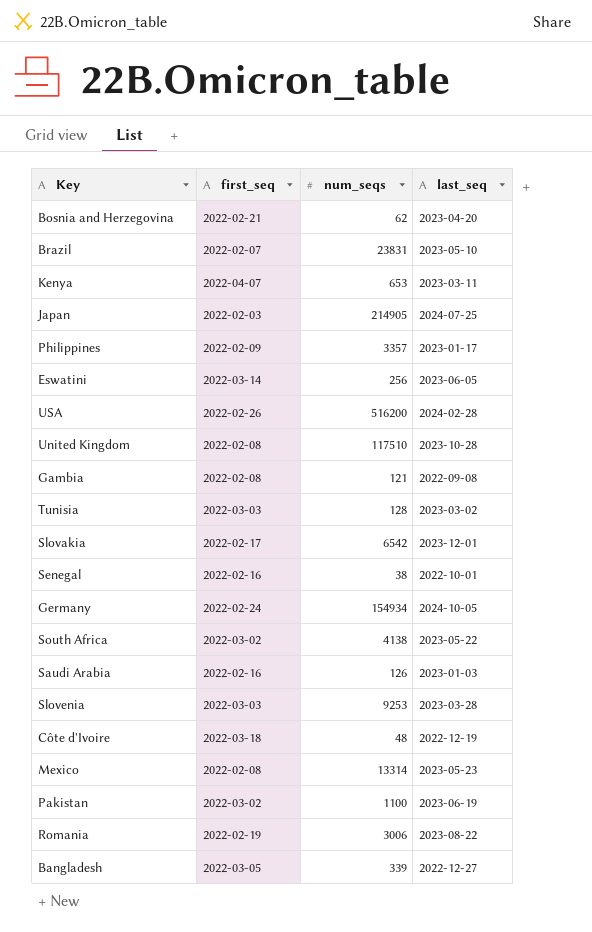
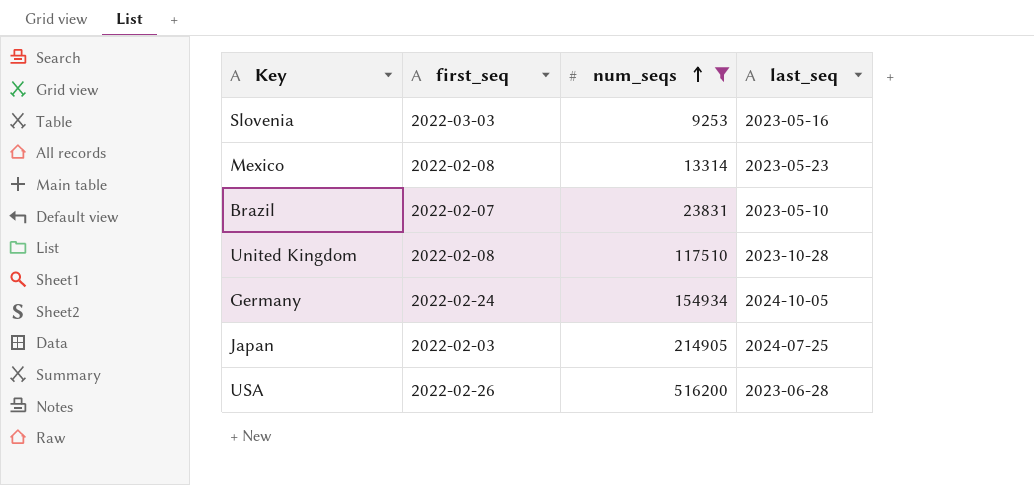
filter: none -> num_seqs >= 9253
row order: none -> num_seqs ascending
Slovenia | last_seq: 2023-03-28 -> 2023-05-16
USA | last_seq: 2024-02-28 -> 2023-06-28

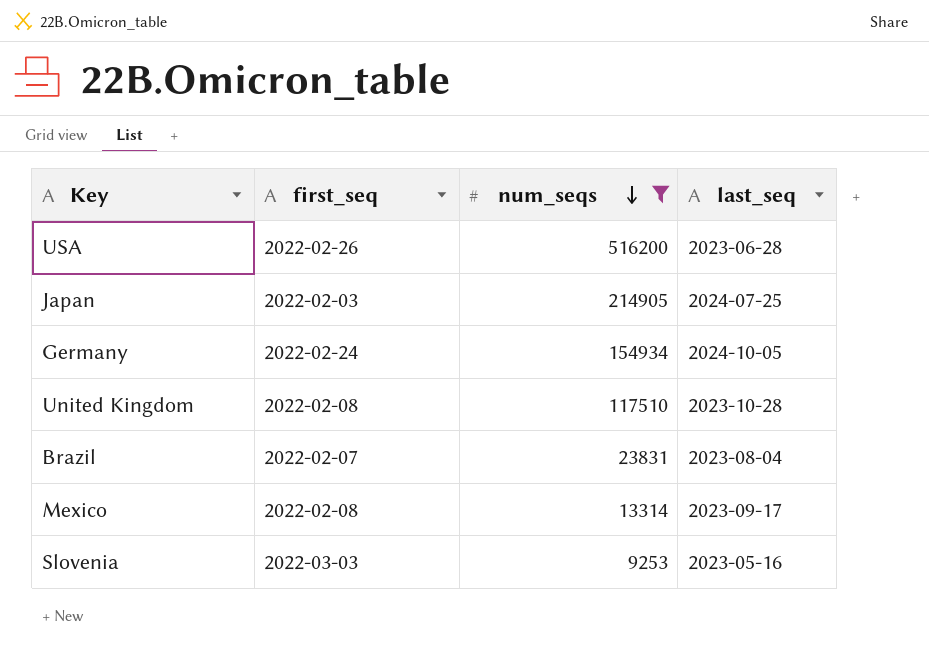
row order: num_seqs ascending -> num_seqs descending
Brazil | last_seq: 2023-05-10 -> 2023-08-04
Mexico | last_seq: 2023-05-23 -> 2023-09-17

